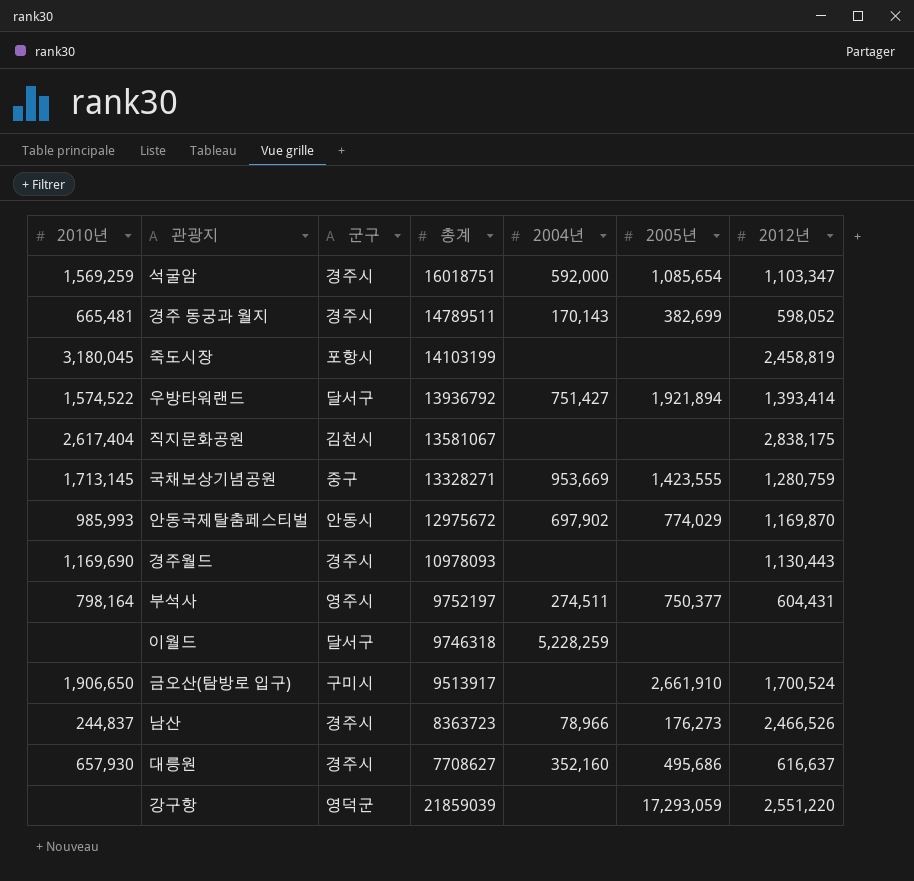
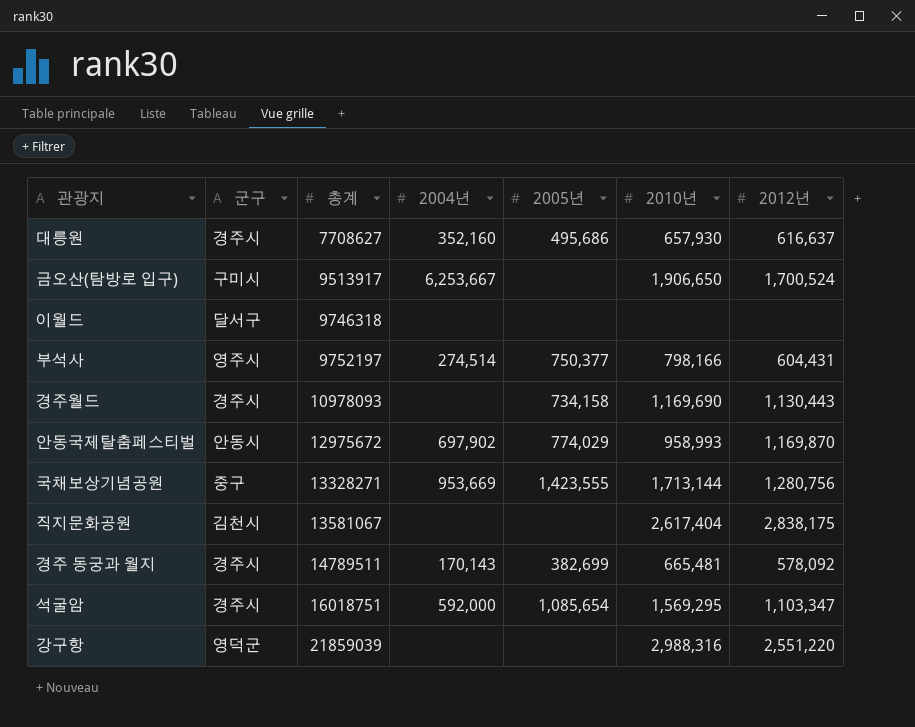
row order: none -> 총계 ascending
column 2010년 | position: 1 -> 6
row 죽도시장: 3,180,045 | 포항시 | 14103199 | none | none | 2,458,819 -> none
row 우방타워랜드: 1,574,522 | 달서구 | 13936792 | 751,427 | 1,921,894 | 1,393,414 -> none
row 남산: 244,837 | 경주시 | 8363723 | 78,966 | 176,273 | 2,466,526 -> none
금오산(탐방로 입구) | 2004년: none -> 6,253,667
금오산(탐방로 입구) | 2005년: 2,661,910 -> none
이월드 | 2004년: 5,228,259 -> none
부석사 | 2004년: 274,511 -> 274,514
부석사 | 2010년: 798,164 -> 798,166
경주월드 | 2005년: none -> 734,158
안동국제탈춤페스티벌 | 2010년: 985,993 -> 958,993
국채보상기념공원 | 2010년: 1,713,145 -> 1,713,144
국채보상기념공원 | 2012년: 1,280,759 -> 1,280,756
경주 동궁과 월지 | 2012년: 598,052 -> 578,092
석굴암 | 2010년: 1,569,259 -> 1,569,295
강구항 | 2005년: 17,293,059 -> none
강구항 | 2010년: none -> 2,988,316

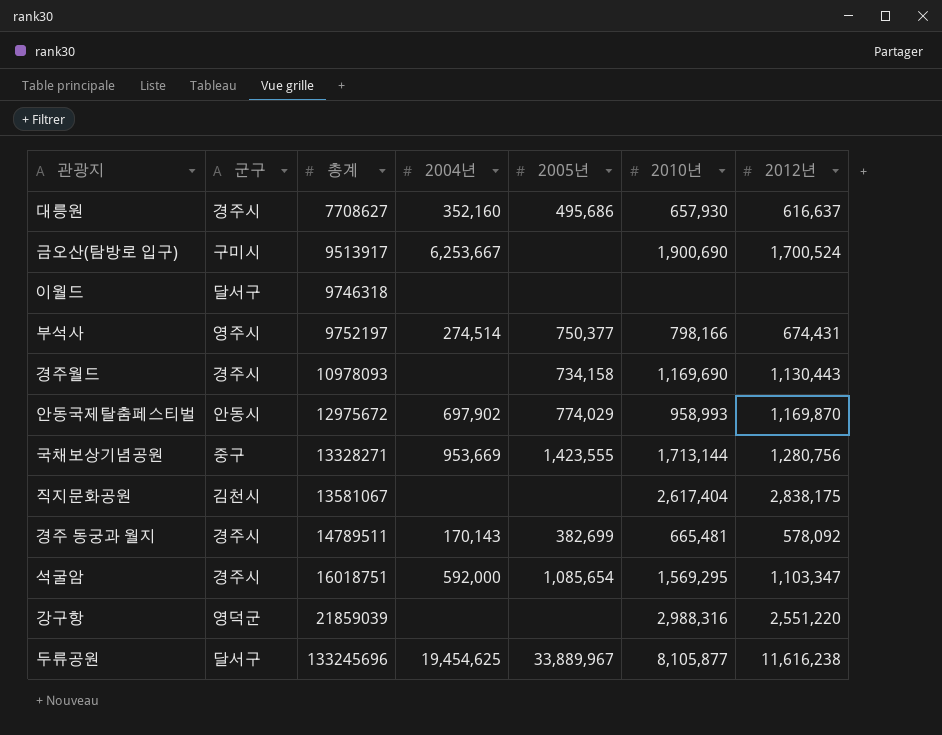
금오산(탐방로 입구) | 2010년: 1,906,650 -> 1,900,690
부석사 | 2012년: 604,431 -> 674,431
row 두류공원: none -> 달서구 | 133245696 | 19,454,625 | 33,889,967 | 8,105,877 | 11,616,238

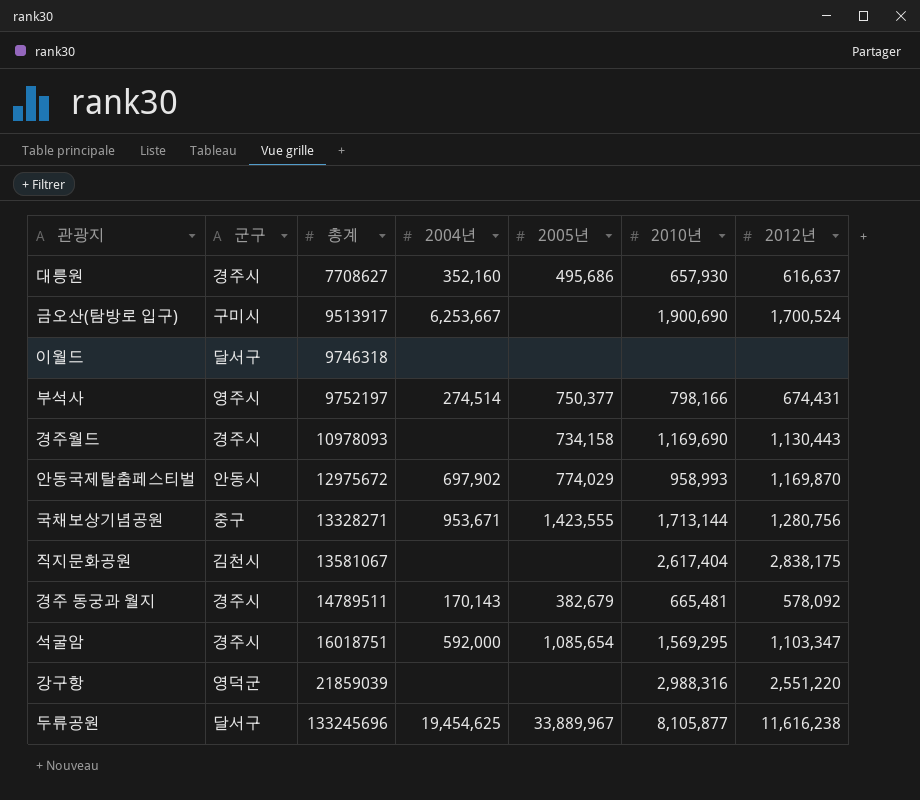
국채보상기념공원 | 2004년: 953,669 -> 953,671
경주 동궁과 월지 | 2005년: 382,699 -> 382,679

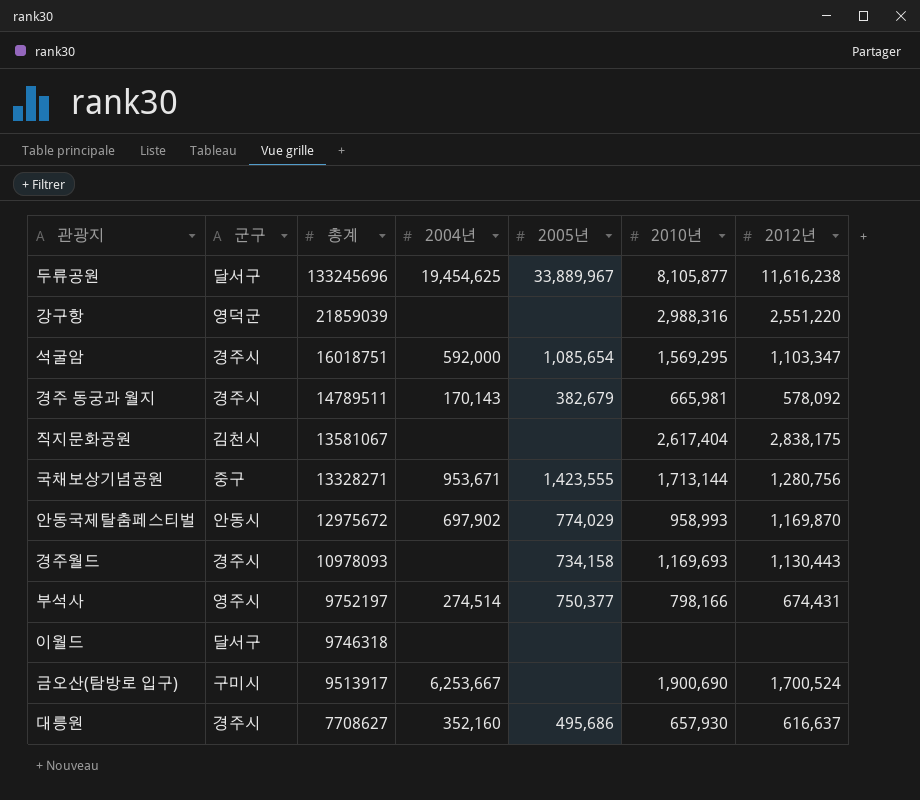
row order: 총계 ascending -> 총계 descending
경주 동궁과 월지 | 2010년: 665,481 -> 665,981
경주월드 | 2010년: 1,169,690 -> 1,169,693

